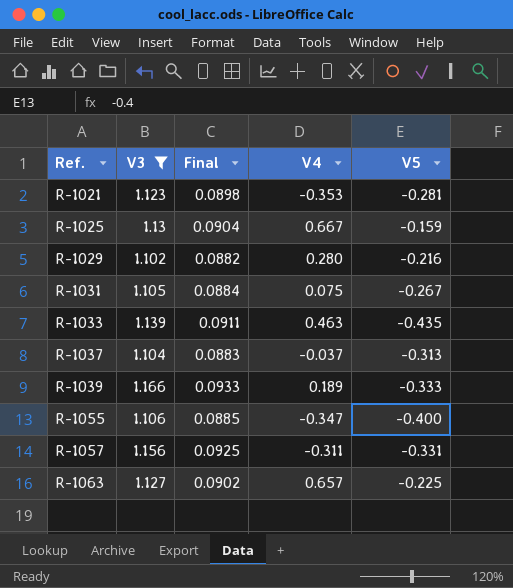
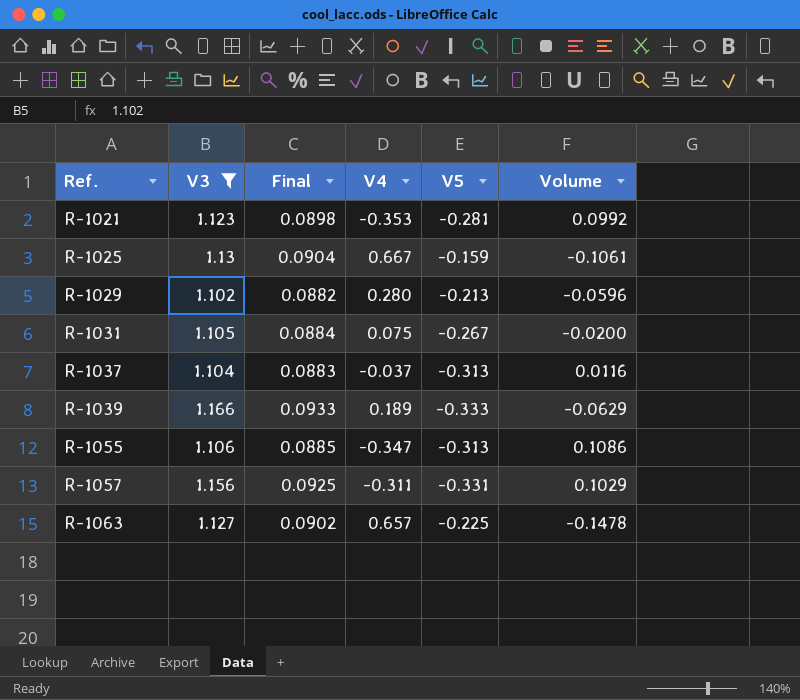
column Volume | formula: none -> [V4] * [V5]
row R-1033: 1.139 | 0.0911 | 0.463 | -0.435 -> none
R-1029 | V5: -0.216 -> -0.213
R-1055 | V5: -0.400 -> -0.313

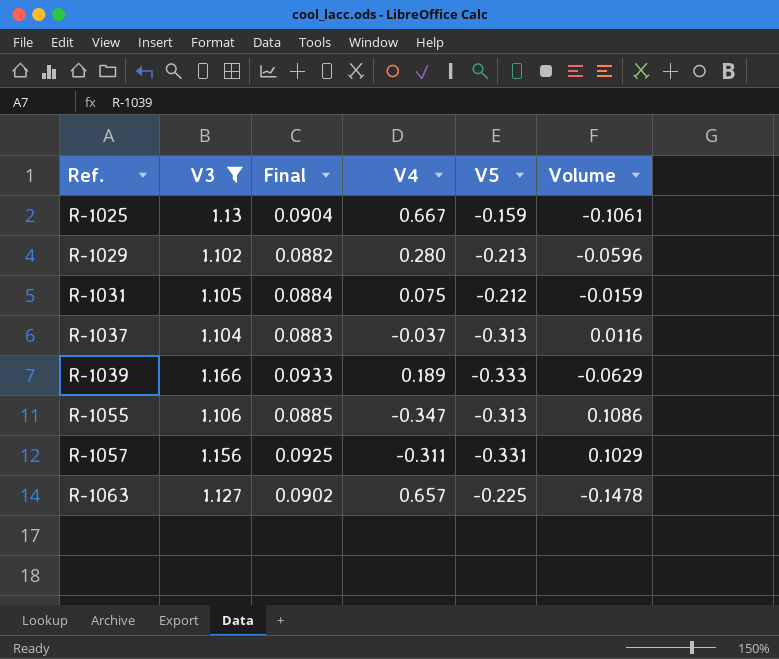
row R-1021: 1.123 | 0.0898 | -0.353 | -0.281 | 0.0992 -> none
R-1031 | V5: -0.267 -> -0.212
R-1031 | Volume: -0.0200 -> -0.0159

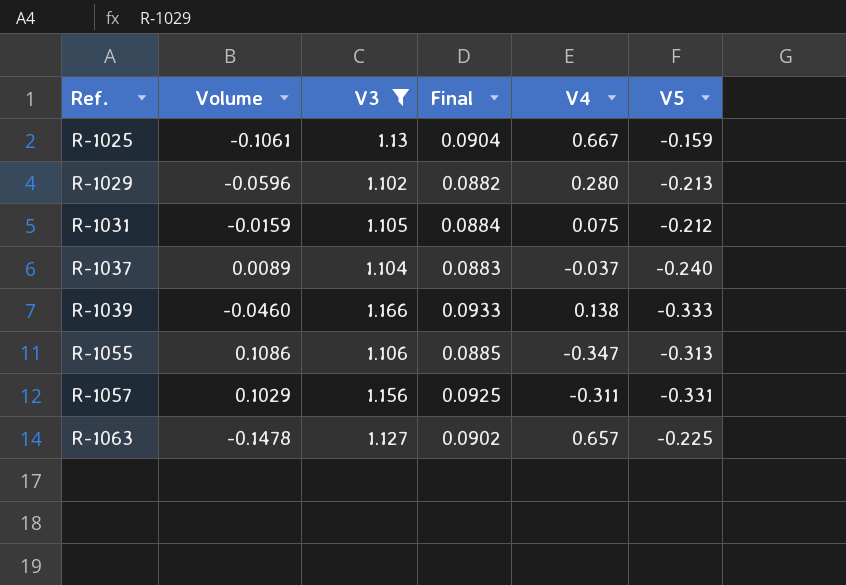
column Volume | position: 6 -> 2
R-1037 | Volume: 0.0116 -> 0.0089
R-1037 | V5: -0.313 -> -0.240
R-1039 | Volume: -0.0629 -> -0.0460
R-1039 | V4: 0.189 -> 0.138

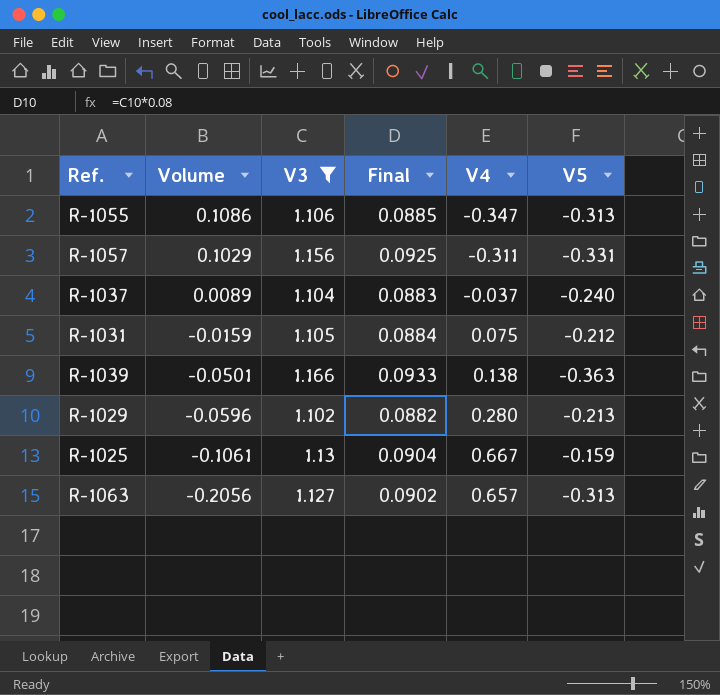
row order: Ref. ascending -> Volume descending
R-1039 | Volume: -0.0460 -> -0.0501
R-1039 | V5: -0.333 -> -0.363
R-1063 | Volume: -0.1478 -> -0.2056
R-1063 | V5: -0.225 -> -0.313

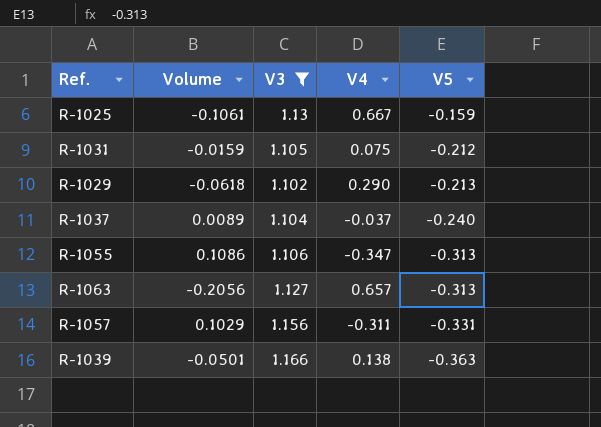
row order: Volume descending -> V5 descending
column Final | formula: [V3] * 0.08 -> none
R-1029 | Volume: -0.0596 -> -0.0618
R-1029 | V4: 0.280 -> 0.290

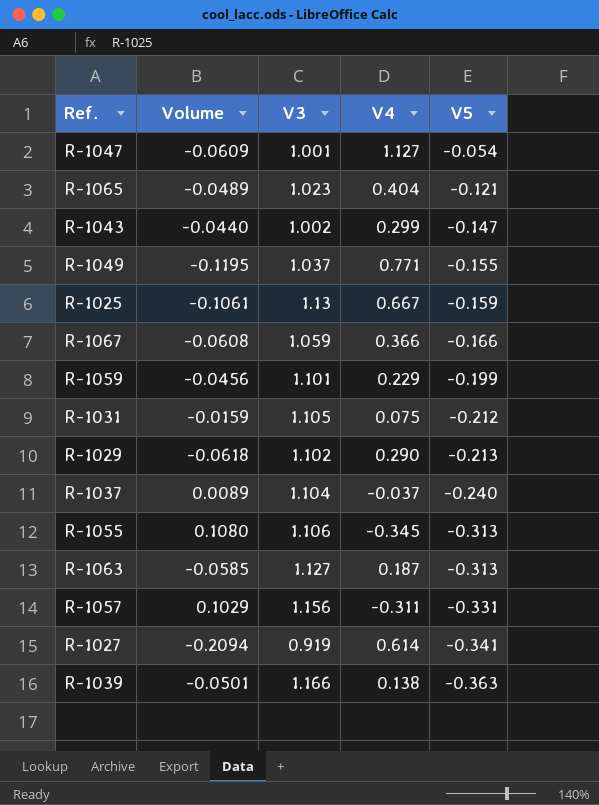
filter: V3 >= 1.102 -> none
R-1055 | Volume: 0.1086 -> 0.1080
R-1055 | V4: -0.347 -> -0.345
R-1063 | Volume: -0.2056 -> -0.0585
R-1063 | V4: 0.657 -> 0.187

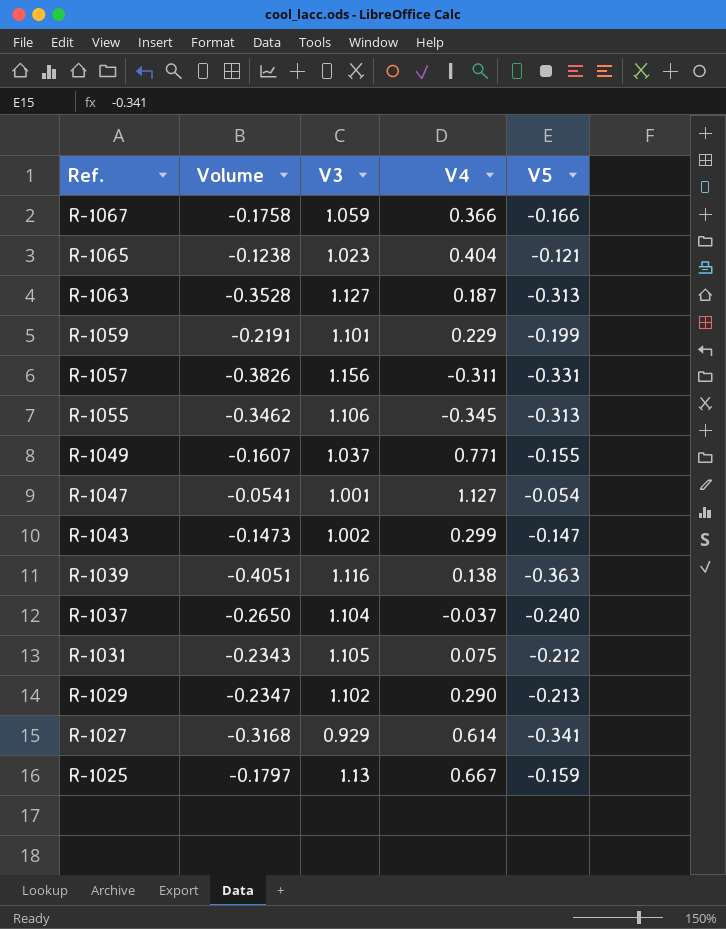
row order: V5 descending -> Ref. descending
column Volume | formula: [V4] * [V5] -> [V3] * [V5]
R-1039 | V3: 1.166 -> 1.116
R-1027 | V3: 0.919 -> 0.929

